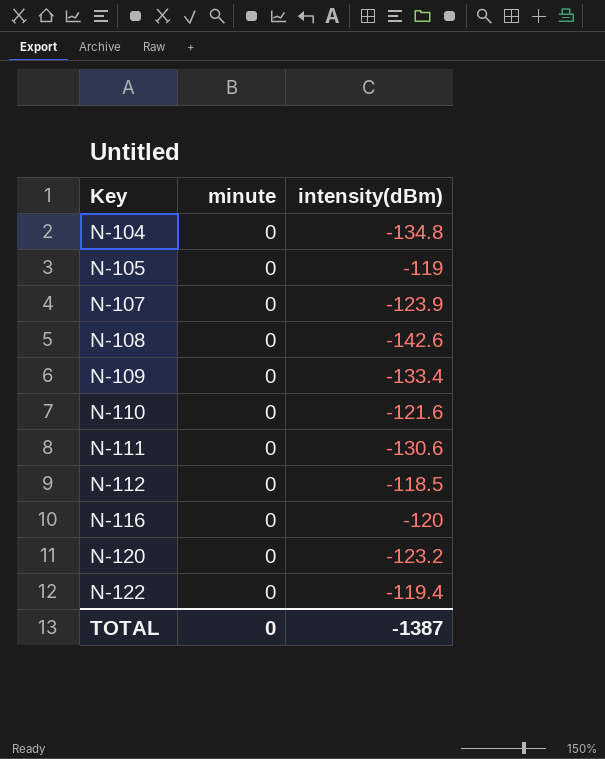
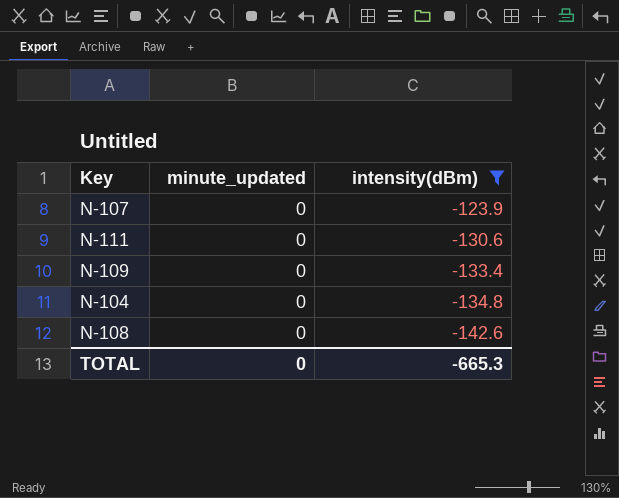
filter: none -> intensity(dBm) <= -123.9
row order: Key ascending -> intensity(dBm) descending
column name: minute -> minute_updated
TOTAL | intensity(dBm): -1387 -> -665.3

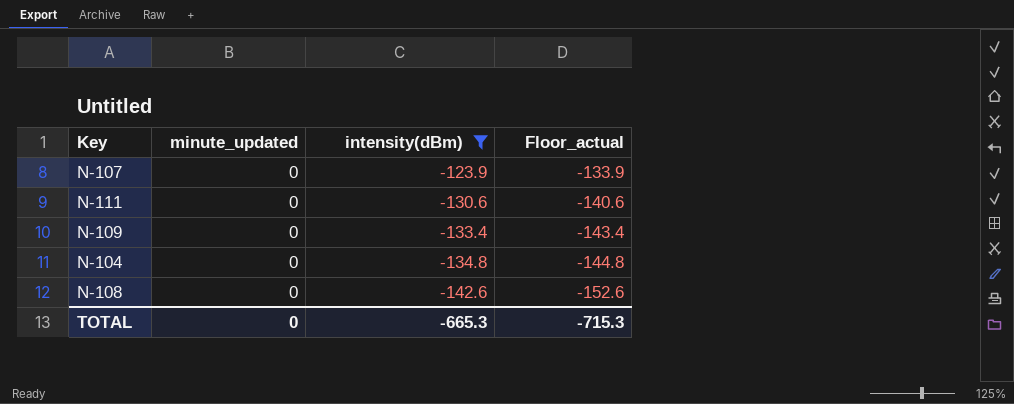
column Floor_actual | formula: none -> [intensity(dBm)] - 10

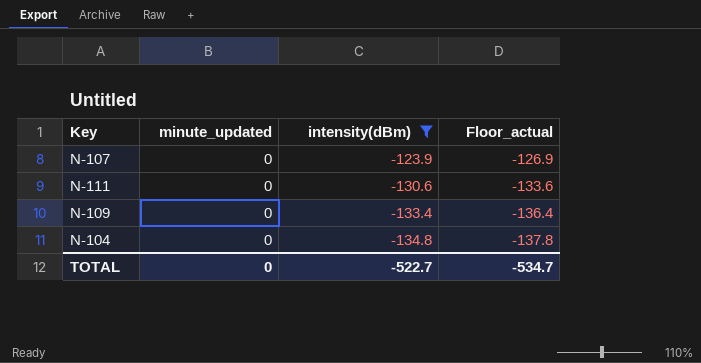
column Floor_actual | formula: [intensity(dBm)] - 10 -> [intensity(dBm)] - 3
row N-108: 0 | -142.6 | -152.6 -> none
TOTAL | intensity(dBm): -665.3 -> -522.7
TOTAL | Floor_actual: -715.3 -> -534.7

